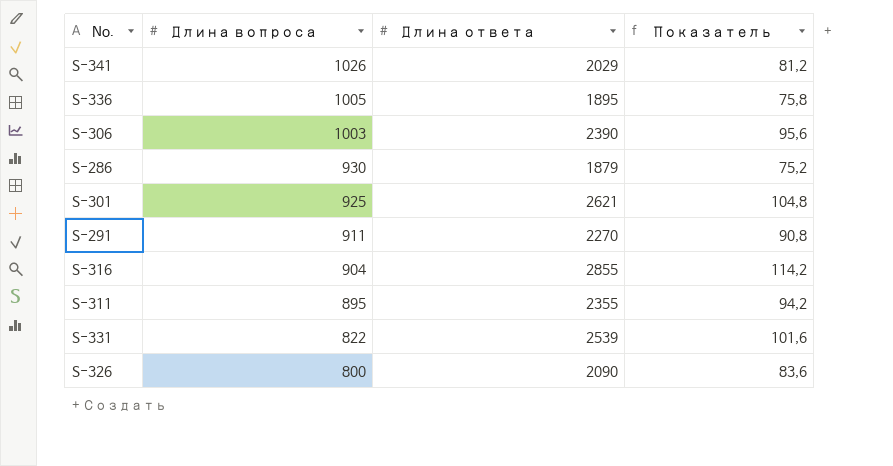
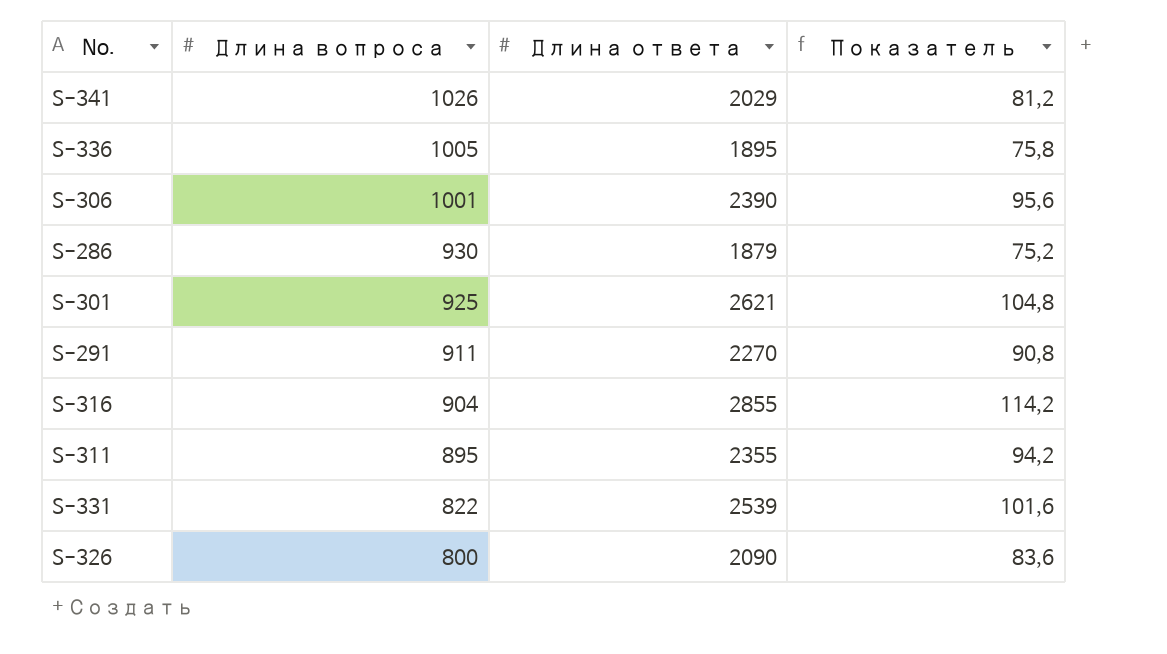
S-306 | Длина вопроса: 1003 -> 1001

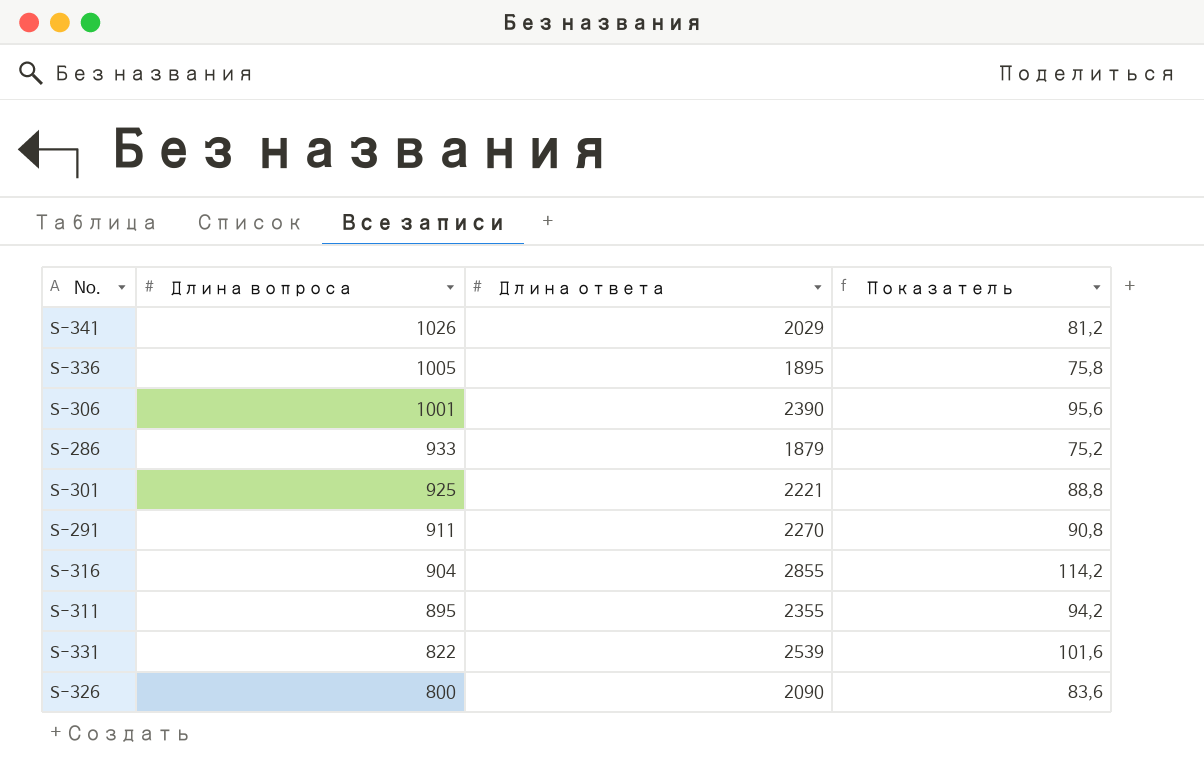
S-286 | Длина вопроса: 930 -> 933
S-301 | Длина ответа: 2621 -> 2221
S-301 | Показатель: 104,8 -> 88,8

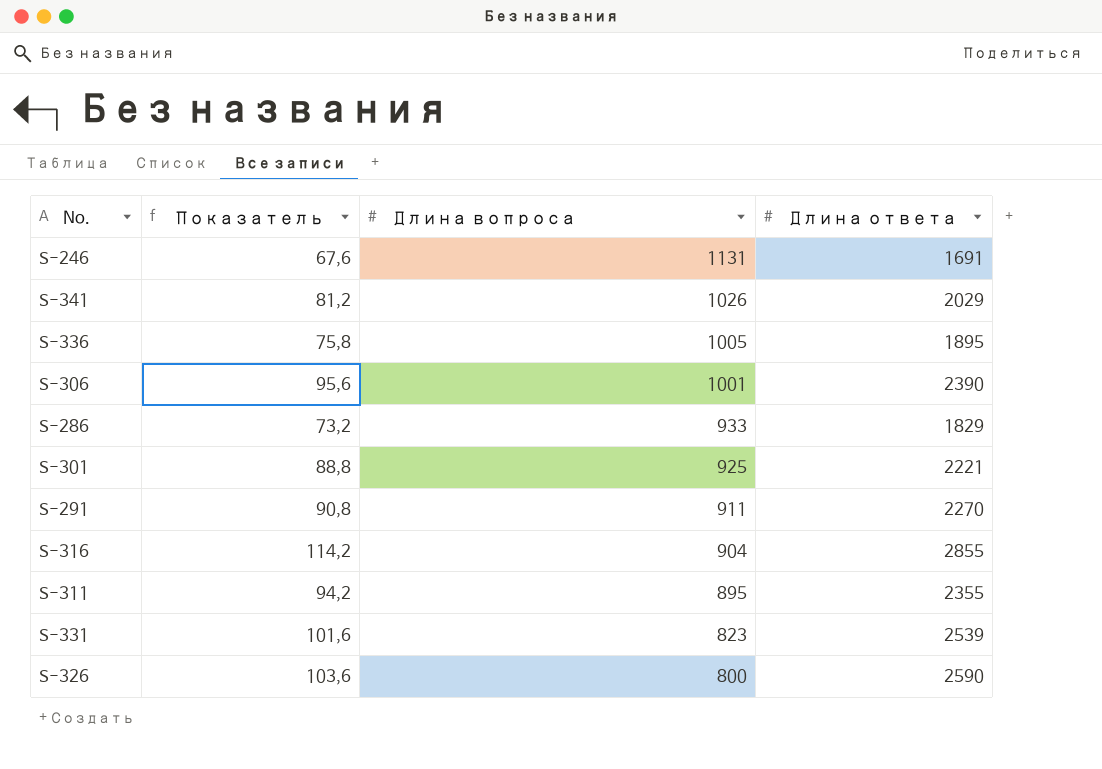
column Показатель | position: 4 -> 2
row S-246: none -> 67,6 | 1131 | 1691
S-286 | Показатель: 75,2 -> 73,2
S-286 | Длина ответа: 1879 -> 1829
S-331 | Длина вопроса: 822 -> 823
S-326 | Показатель: 83,6 -> 103,6
S-326 | Длина ответа: 2090 -> 2590

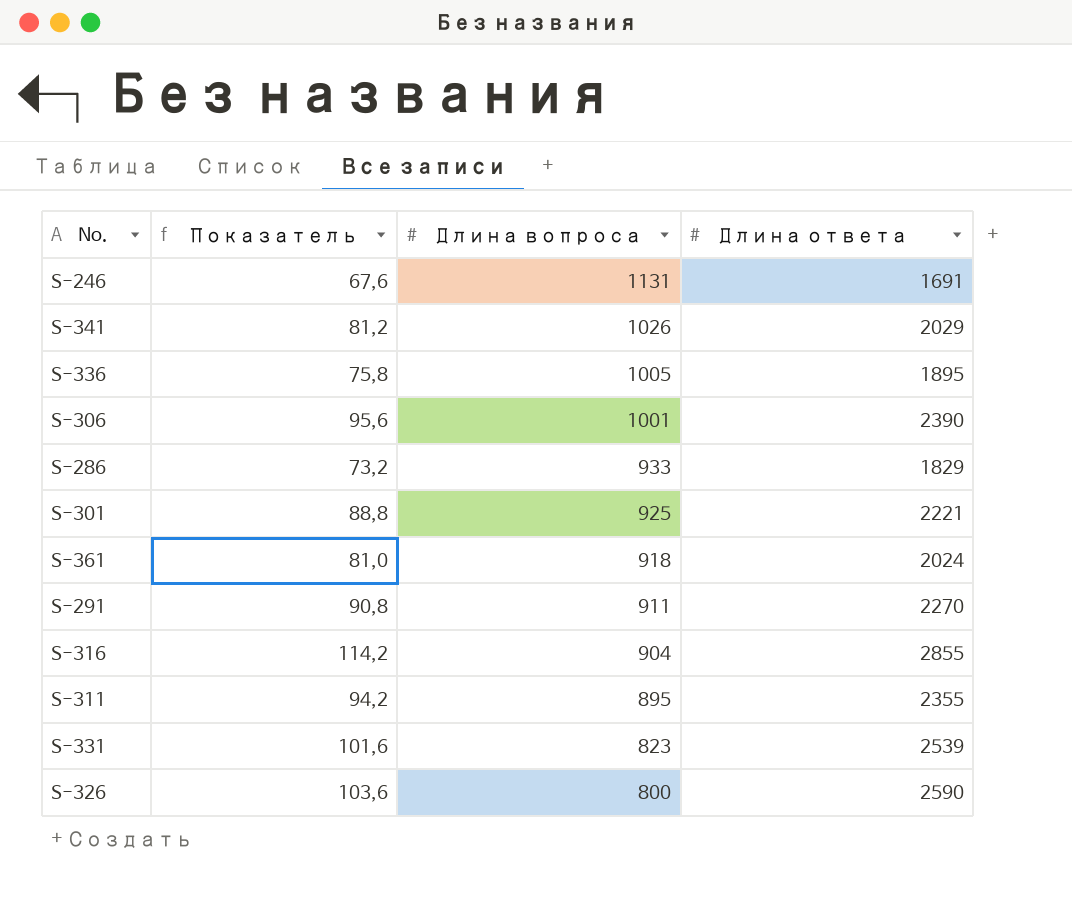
row S-361: none -> 81,0 | 918 | 2024

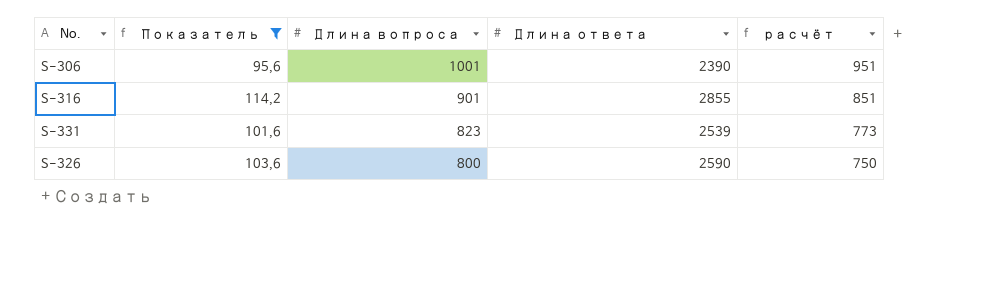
filter: none -> Показатель >= 95,6
column расчёт | formula: none -> [Длина вопроса] - 50
S-316 | Длина вопроса: 904 -> 901

